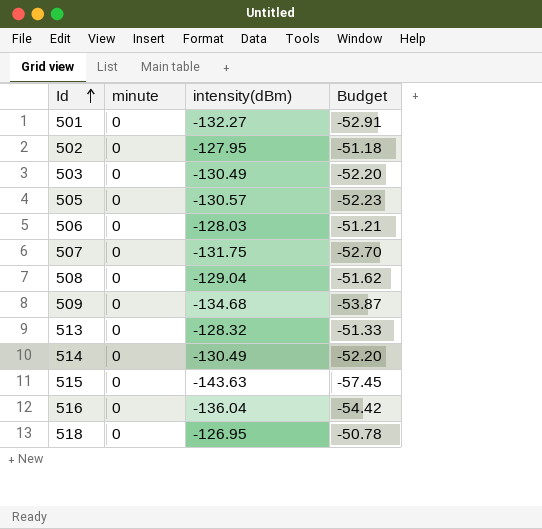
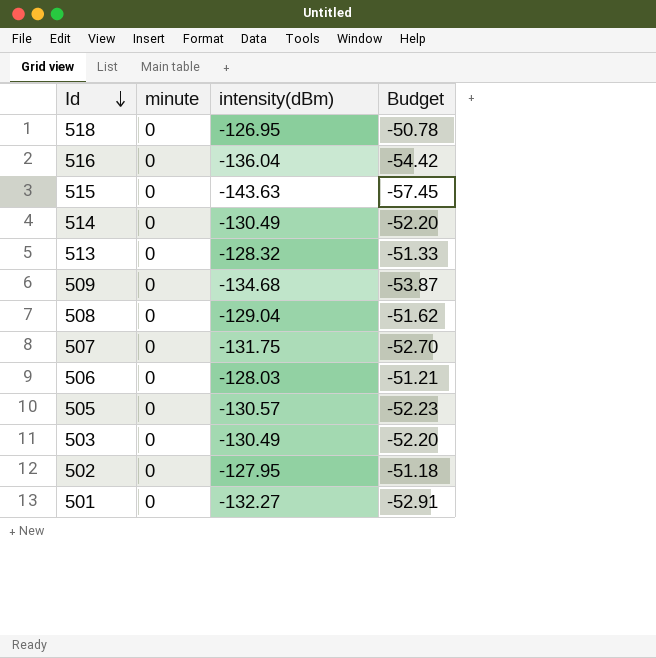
row order: Id ascending -> Id descending

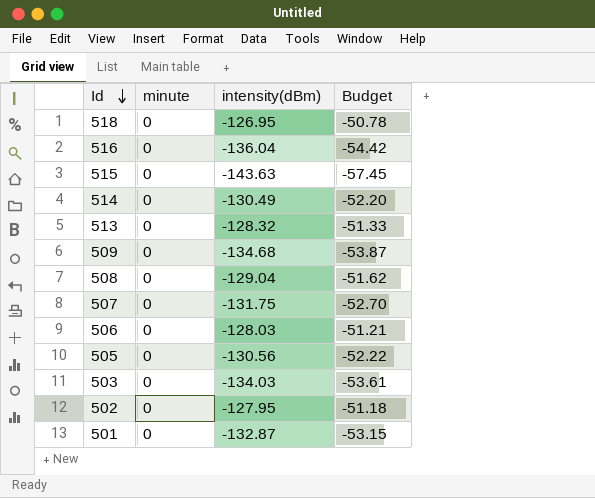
505 | intensity(dBm): -130.57 -> -130.56
505 | Budget: -52.23 -> -52.22
503 | intensity(dBm): -130.49 -> -134.03
503 | Budget: -52.20 -> -53.61
501 | intensity(dBm): -132.27 -> -132.87
501 | Budget: -52.91 -> -53.15

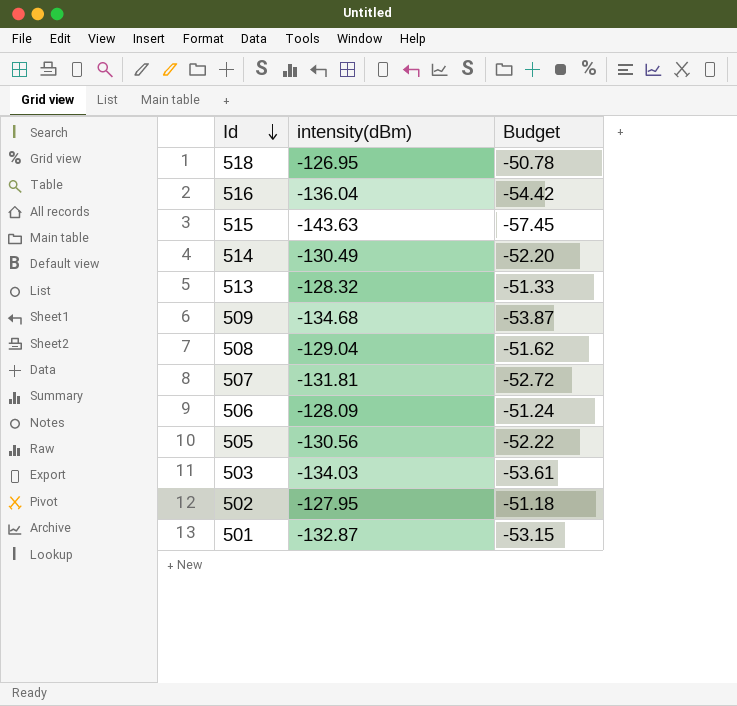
column minute | position: 2 -> none
507 | intensity(dBm): -131.75 -> -131.81
507 | Budget: -52.70 -> -52.72
506 | intensity(dBm): -128.03 -> -128.09
506 | Budget: -51.21 -> -51.24

